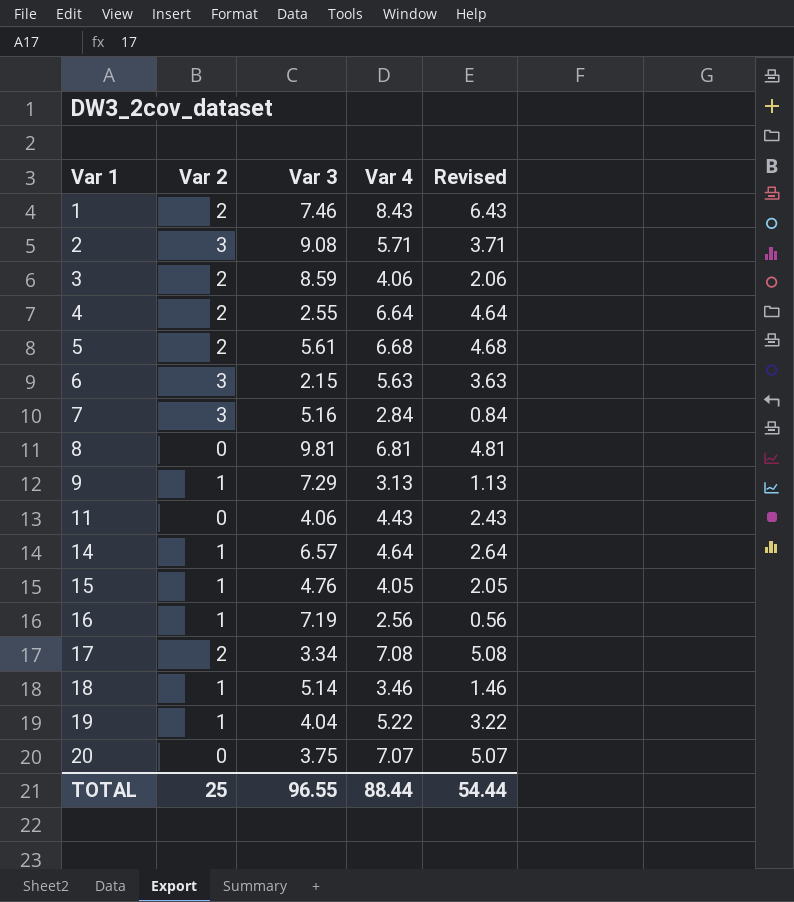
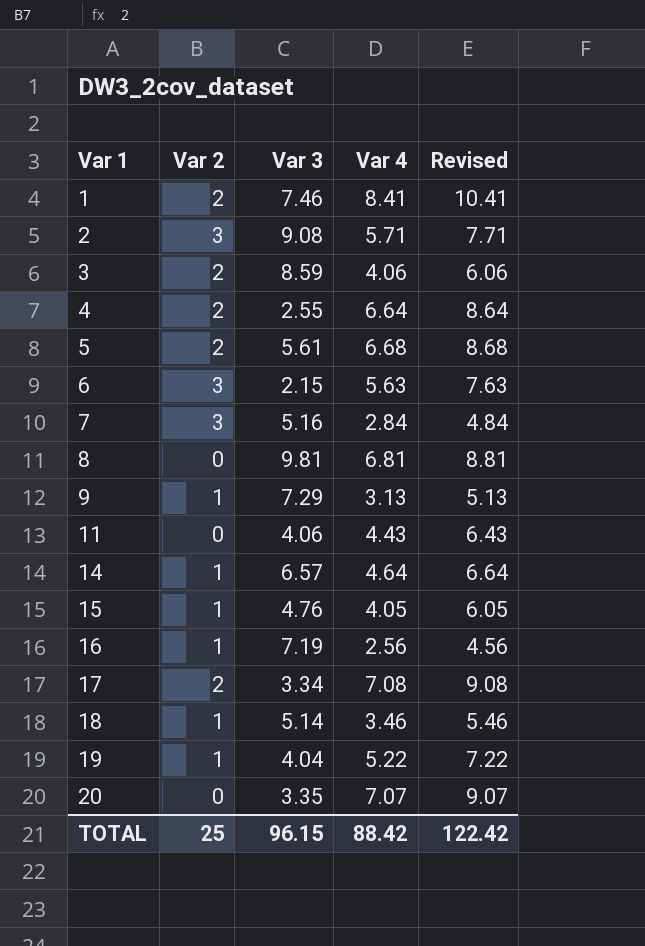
column Revised | formula: [Var 4] - 2 -> [Var 4] + 2
1 | Var 4: 8.43 -> 8.41
20 | Var 3: 3.75 -> 3.35
TOTAL | Var 3: 96.55 -> 96.15
TOTAL | Var 4: 88.44 -> 88.42
TOTAL | Revised: 54.44 -> 122.42

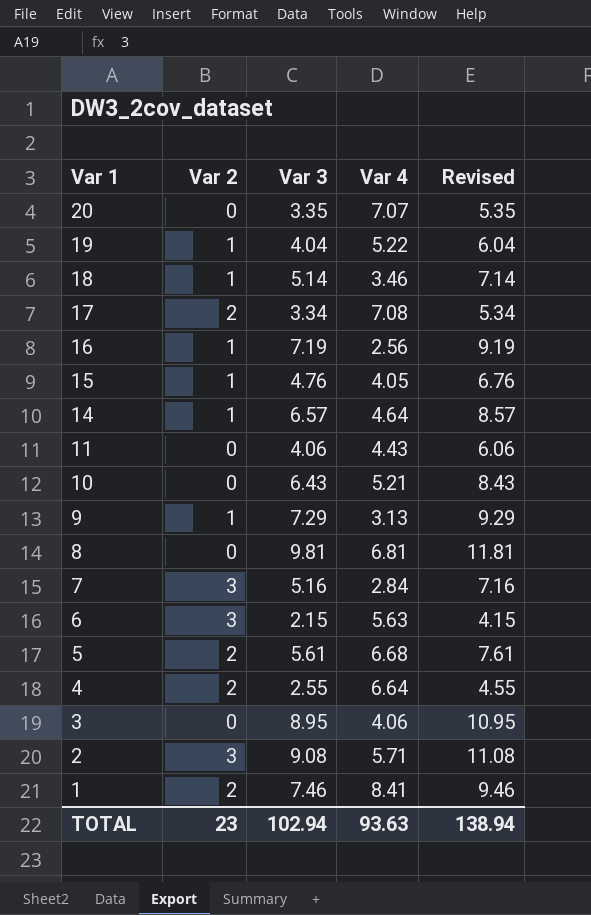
row order: Var 1 ascending -> Var 1 descending
column Revised | formula: [Var 4] + 2 -> [Var 3] + 2
row 10: none -> 0 | 6.43 | 5.21 | 8.43
3 | Var 2: 2 -> 0
3 | Var 3: 8.59 -> 8.95
TOTAL | Var 2: 25 -> 23
TOTAL | Var 3: 96.15 -> 102.94
TOTAL | Var 4: 88.42 -> 93.63
TOTAL | Revised: 122.42 -> 138.94

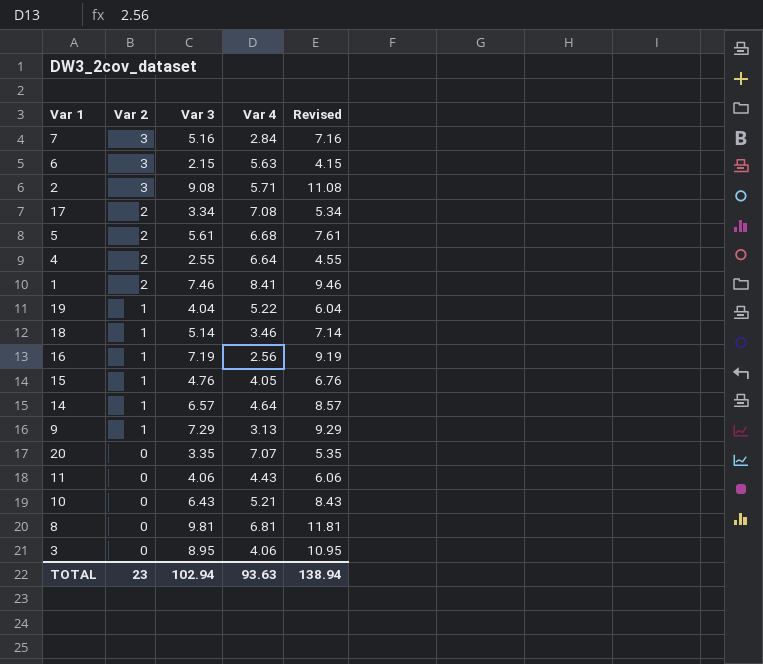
row order: Var 1 descending -> Var 2 descending

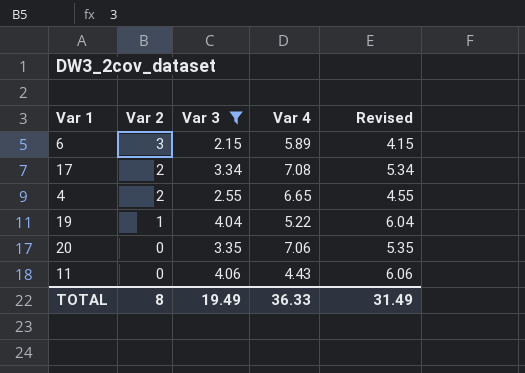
filter: none -> Var 3 <= 4.06
6 | Var 4: 5.63 -> 5.89
4 | Var 4: 6.64 -> 6.65
20 | Var 4: 7.07 -> 7.06
TOTAL | Var 2: 23 -> 8
TOTAL | Var 3: 102.94 -> 19.49
TOTAL | Var 4: 93.63 -> 36.33
TOTAL | Revised: 138.94 -> 31.49

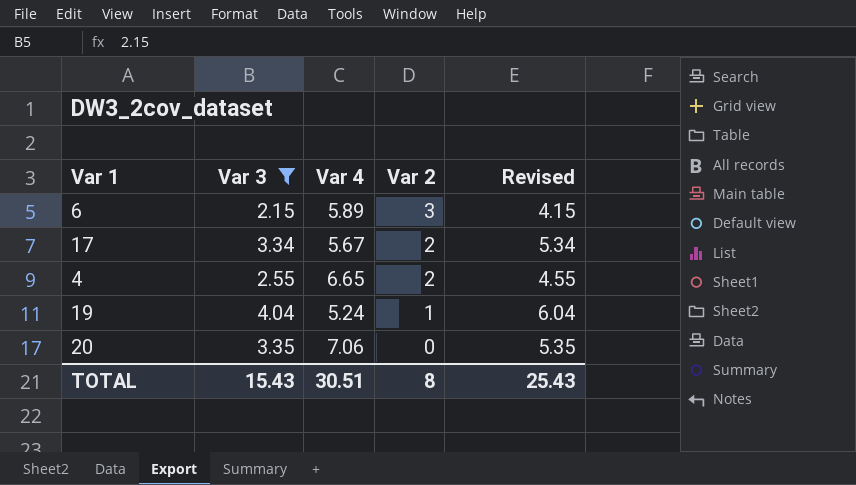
column Var 2 | position: 2 -> 4
row 11: 0 | 4.06 | 4.43 | 6.06 -> none
17 | Var 4: 7.08 -> 5.67
19 | Var 4: 5.22 -> 5.24
TOTAL | Var 3: 19.49 -> 15.43
TOTAL | Var 4: 36.33 -> 30.51
TOTAL | Revised: 31.49 -> 25.43

